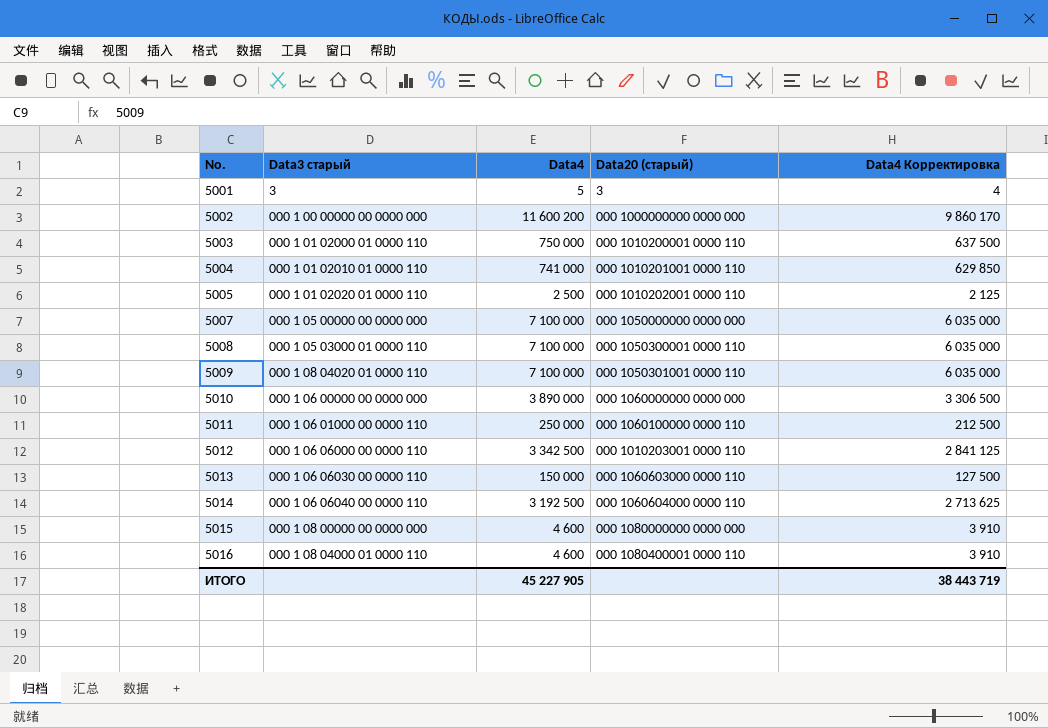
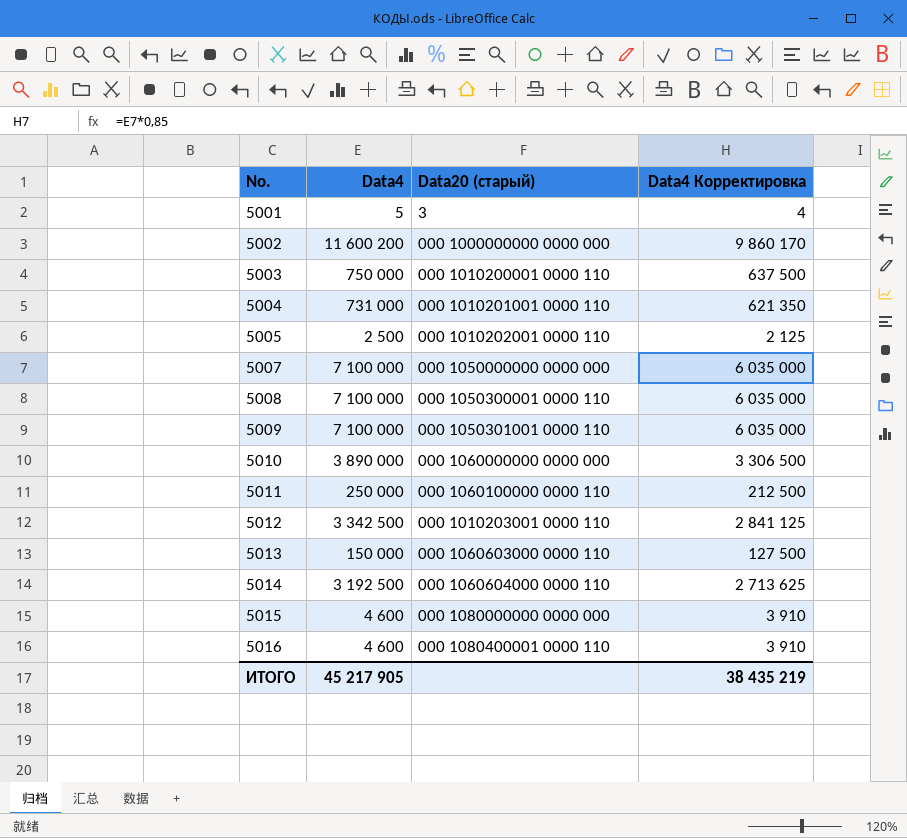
column Data3 старый | position: 2 -> none
5004 | Data4: 741 000 -> 731 000
5004 | Data4 Корректировка: 629 850 -> 621 350
ИТОГО | Data4: 45 227 905 -> 45 217 905
ИТОГО | Data4 Корректировка: 38 443 719 -> 38 435 219

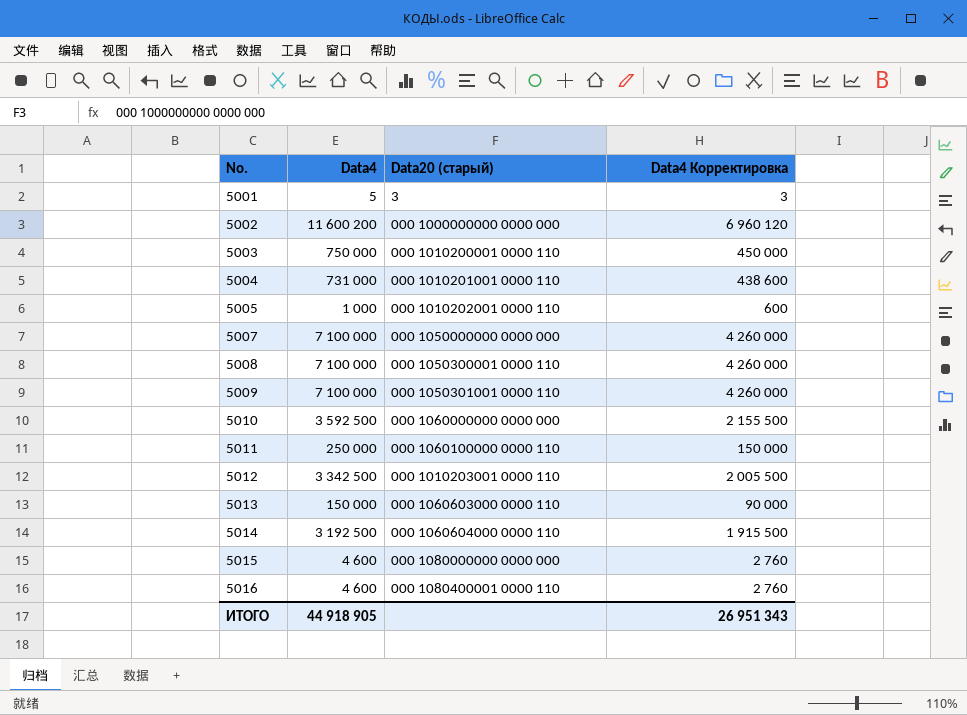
column Data4 Корректировка | formula: [Data4] * 0,85 -> [Data4] * 0,6
5005 | Data4: 2 500 -> 1 000
5010 | Data4: 3 890 000 -> 3 592 500
ИТОГО | Data4: 45 217 905 -> 44 918 905
ИТОГО | Data4 Корректировка: 38 435 219 -> 26 951 343

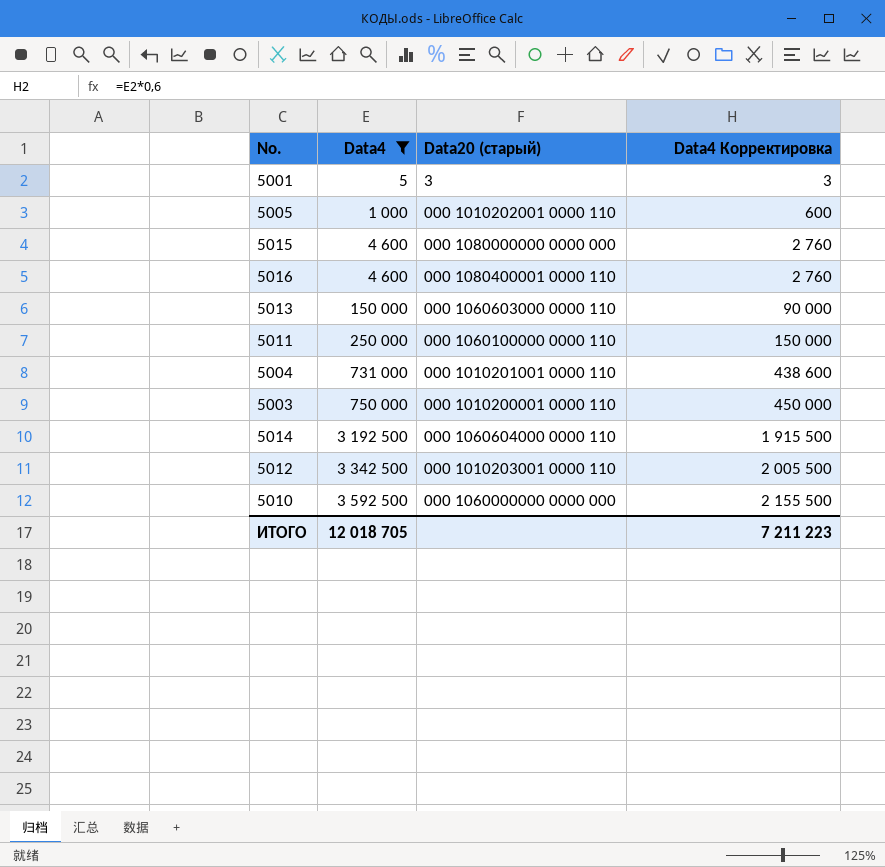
filter: none -> Data4 <= 3 592 500
row order: No. ascending -> Data4 ascending
ИТОГО | Data4: 44 918 905 -> 12 018 705
ИТОГО | Data4 Корректировка: 26 951 343 -> 7 211 223

